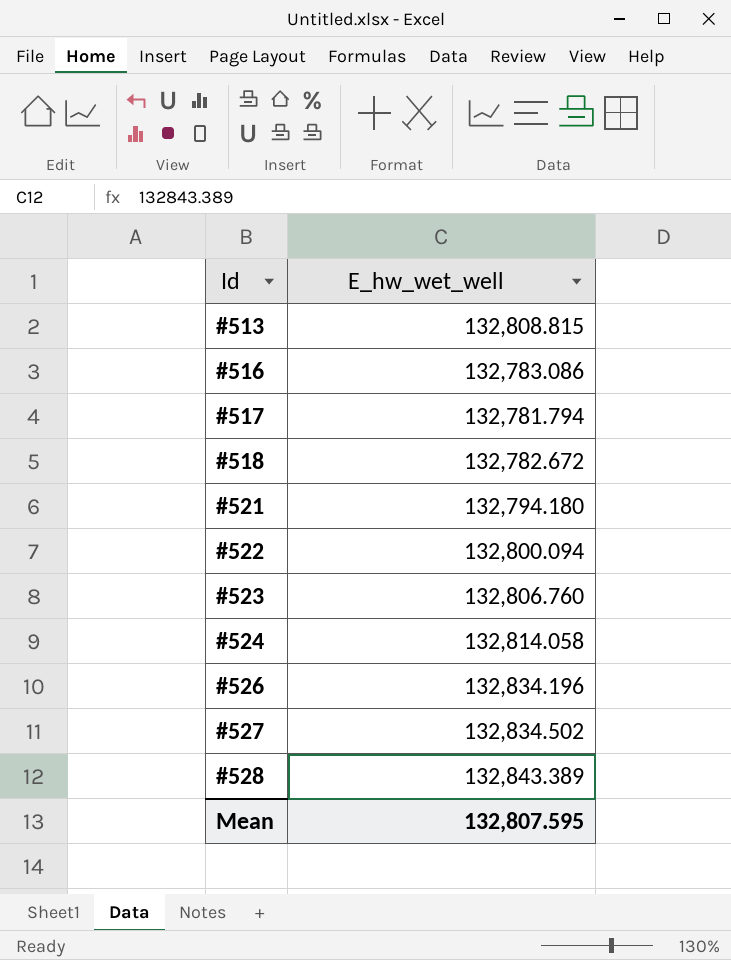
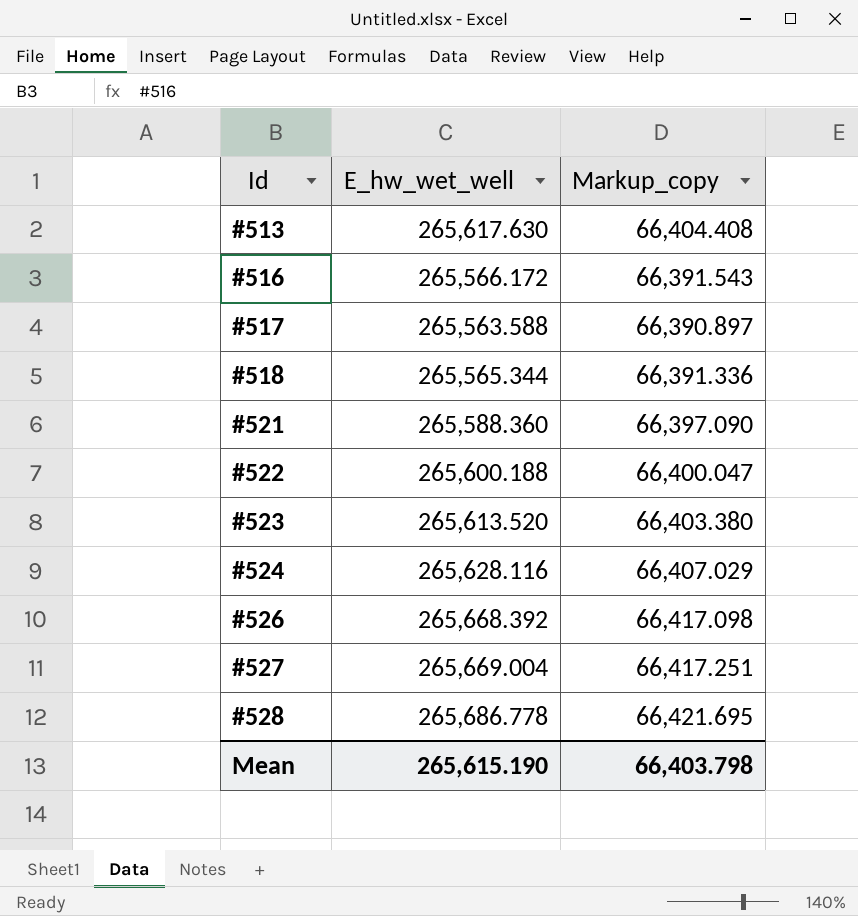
column Markup_copy | formula: none -> [E_hw_wet_well] * 0.25
#513 | E_hw_wet_well: 132,808.815 -> 265,617.630
#516 | E_hw_wet_well: 132,783.086 -> 265,566.172
#517 | E_hw_wet_well: 132,781.794 -> 265,563.588
#518 | E_hw_wet_well: 132,782.672 -> 265,565.344
#521 | E_hw_wet_well: 132,794.180 -> 265,588.360
#522 | E_hw_wet_well: 132,800.094 -> 265,600.188
#523 | E_hw_wet_well: 132,806.760 -> 265,613.520
#524 | E_hw_wet_well: 132,814.058 -> 265,628.116
#526 | E_hw_wet_well: 132,834.196 -> 265,668.392
#527 | E_hw_wet_well: 132,834.502 -> 265,669.004
#528 | E_hw_wet_well: 132,843.389 -> 265,686.778
Mean | E_hw_wet_well: 132,807.595 -> 265,615.190

